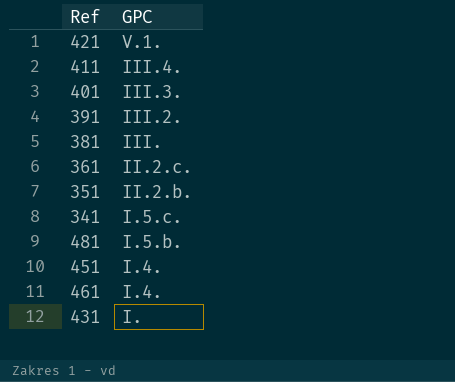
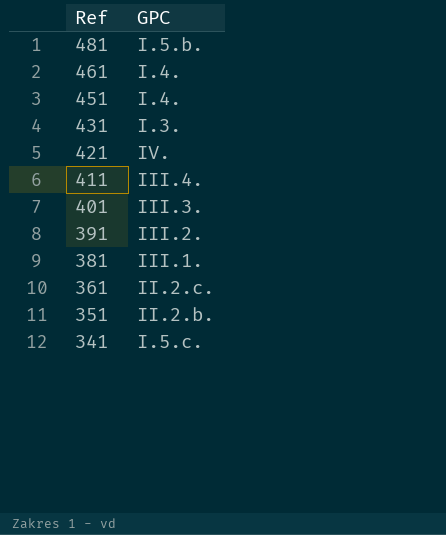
row order: GPC descending -> Ref descending
431 | GPC: I. -> I.3.
421 | GPC: V.1. -> IV.
381 | GPC: III. -> III.1.

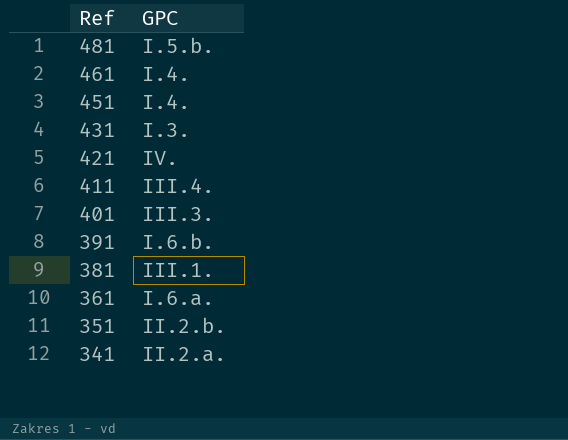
391 | GPC: III.2. -> I.6.b.
361 | GPC: II.2.c. -> I.6.a.
341 | GPC: I.5.c. -> II.2.a.

